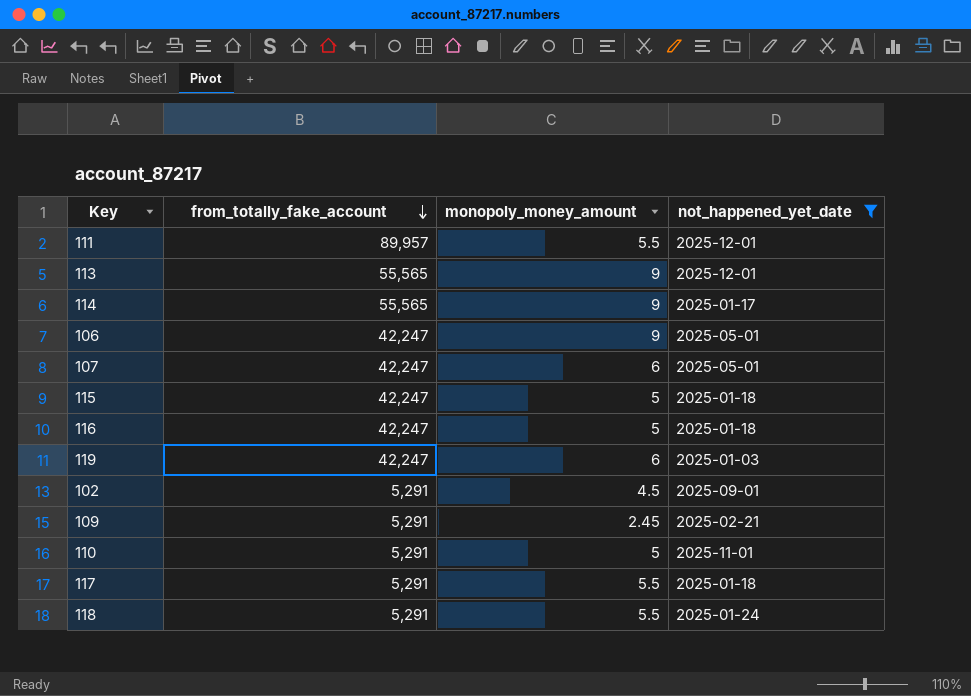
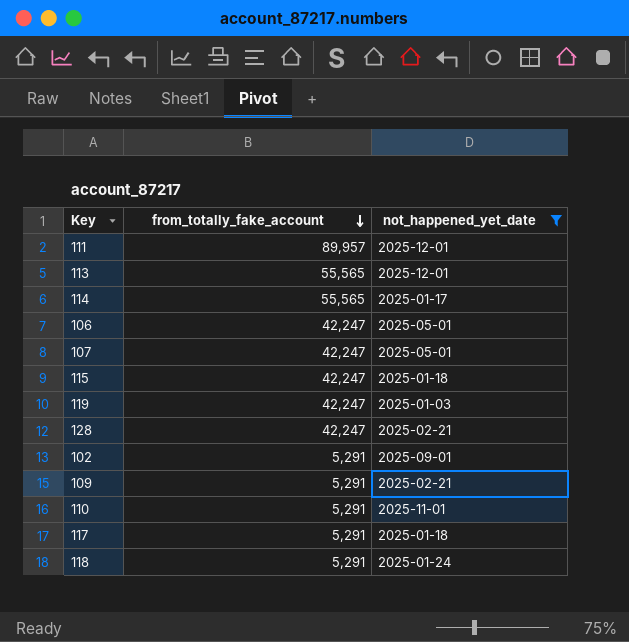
column monopoly_money_amount | position: 3 -> none
row 116: 42,247 | 5 | 2025-01-18 -> none
row 128: none -> 42,247 | 2025-02-21

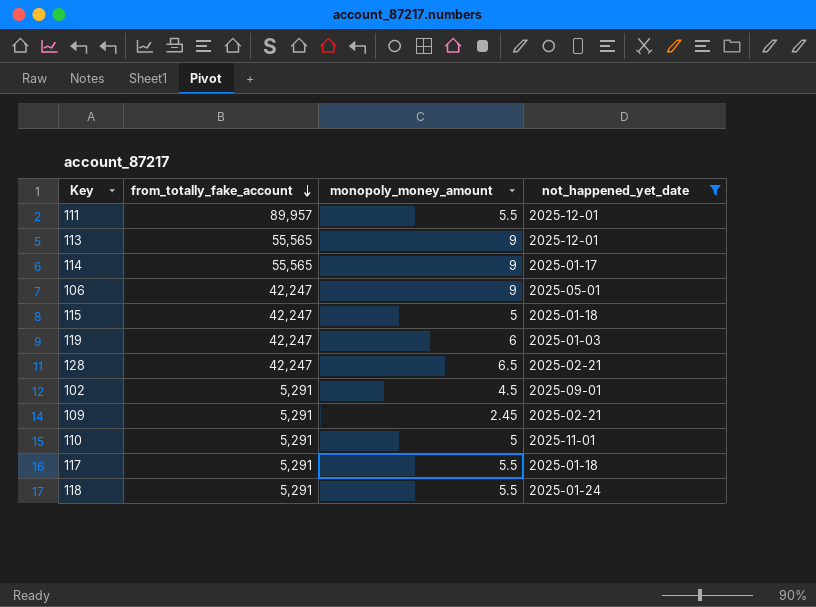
column monopoly_money_amount | position: none -> 3
row 107: 42,247 | 2025-05-01 -> none

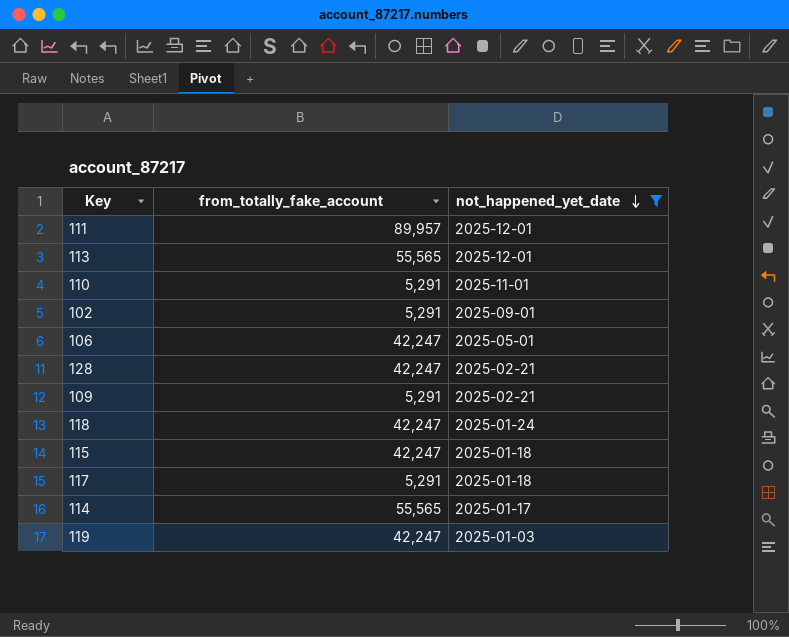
row order: from_totally_fake_account descending -> not_happened_yet_date descending
column monopoly_money_amount | position: 3 -> none
118 | from_totally_fake_account: 5,291 -> 42,247

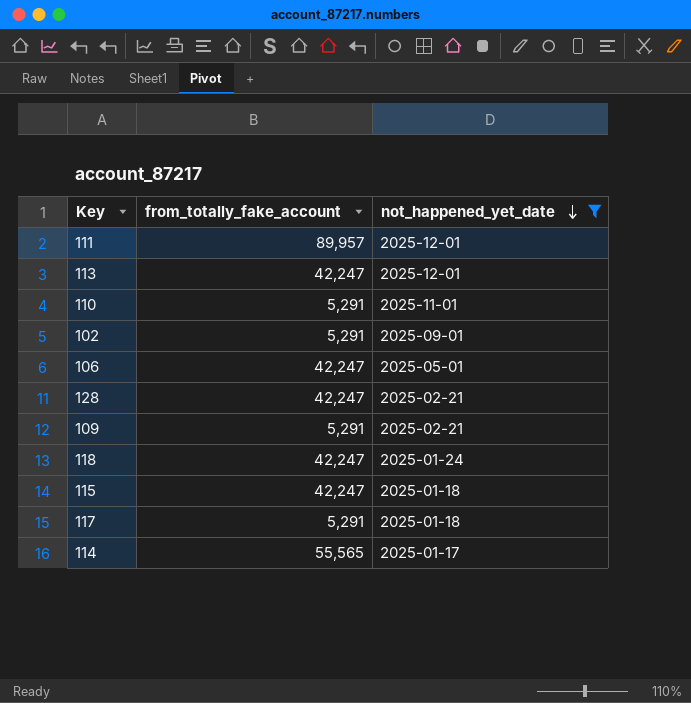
row 119: 42,247 | 2025-01-03 -> none
113 | from_totally_fake_account: 55,565 -> 42,247

